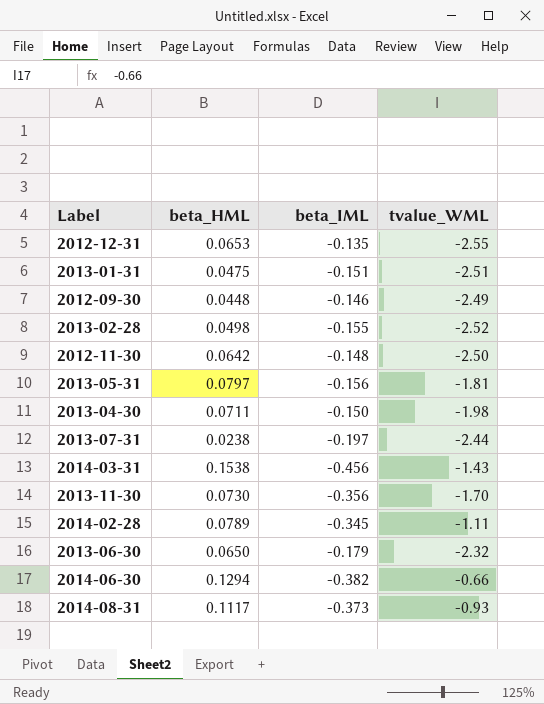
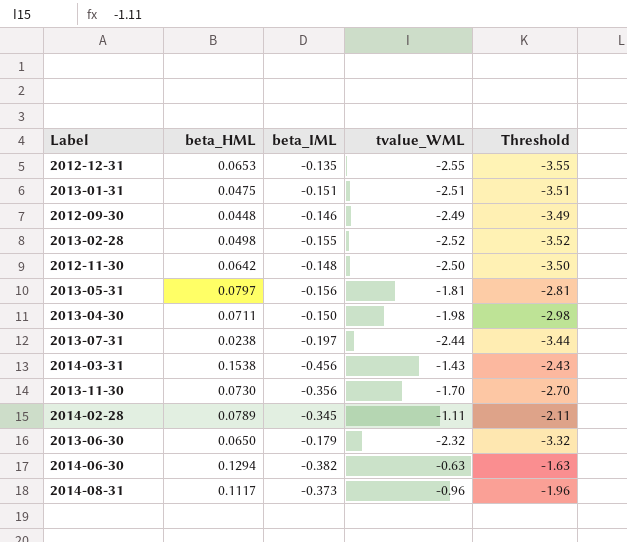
column Threshold | formula: none -> [tvalue_WML] - 1
2014-06-30 | tvalue_WML: -0.66 -> -0.63
2014-08-31 | tvalue_WML: -0.93 -> -0.96

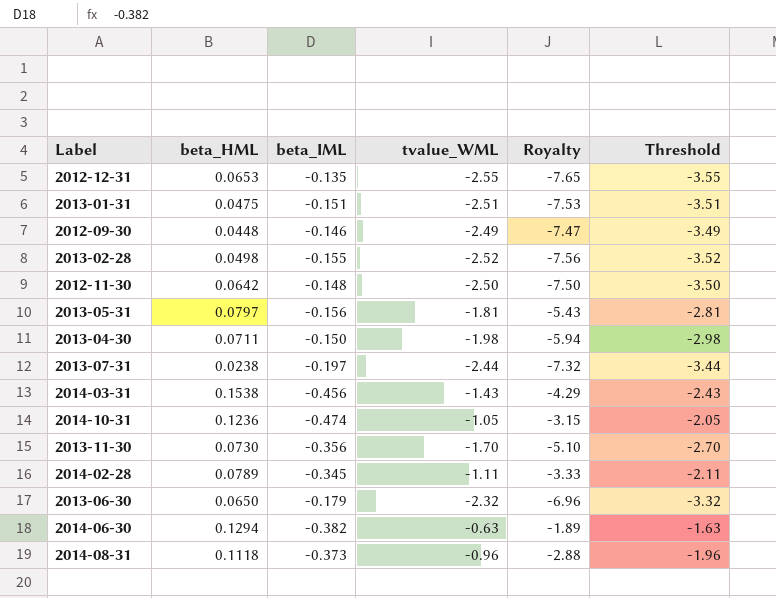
column Royalty | formula: none -> [tvalue_WML] * 3
row 2014-10-31: none -> 0.1236 | -0.474 | -1.05 | -3.15 | -2.05
2014-08-31 | beta_HML: 0.1117 -> 0.1118

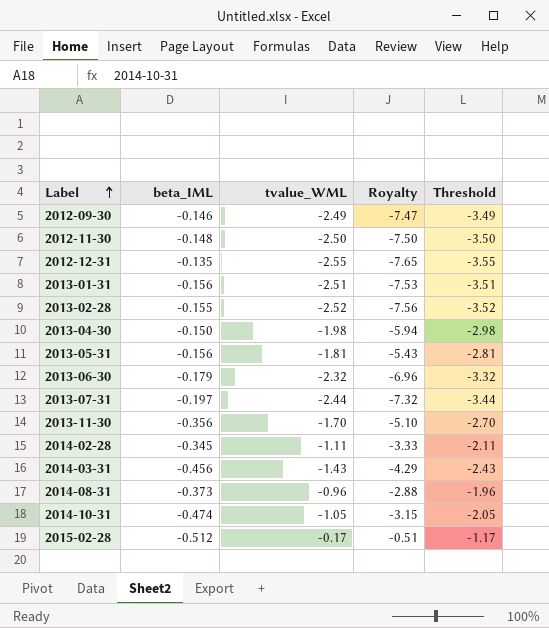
row order: none -> Label ascending
column beta_HML | position: 2 -> none
row 2014-06-30: 0.1294 | -0.382 | -0.63 | -1.89 | -1.63 -> none
2013-01-31 | beta_IML: -0.151 -> -0.156
row 2015-02-28: none -> -0.512 | -0.17 | -0.51 | -1.17

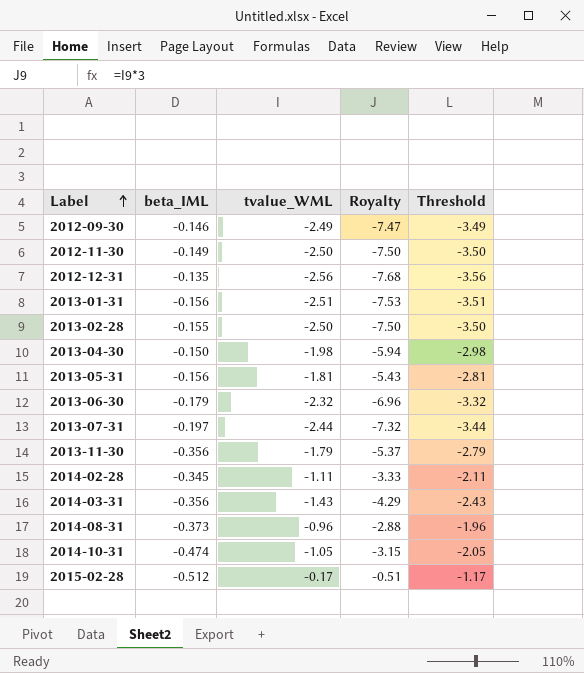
2012-11-30 | beta_IML: -0.148 -> -0.149
2012-12-31 | tvalue_WML: -2.55 -> -2.56
2012-12-31 | Royalty: -7.65 -> -7.68
2012-12-31 | Threshold: -3.55 -> -3.56
2013-02-28 | tvalue_WML: -2.52 -> -2.50
2013-02-28 | Royalty: -7.56 -> -7.50
2013-02-28 | Threshold: -3.52 -> -3.50
2013-11-30 | tvalue_WML: -1.70 -> -1.79
2013-11-30 | Royalty: -5.10 -> -5.37
2013-11-30 | Threshold: -2.70 -> -2.79
2014-03-31 | beta_IML: -0.456 -> -0.356

